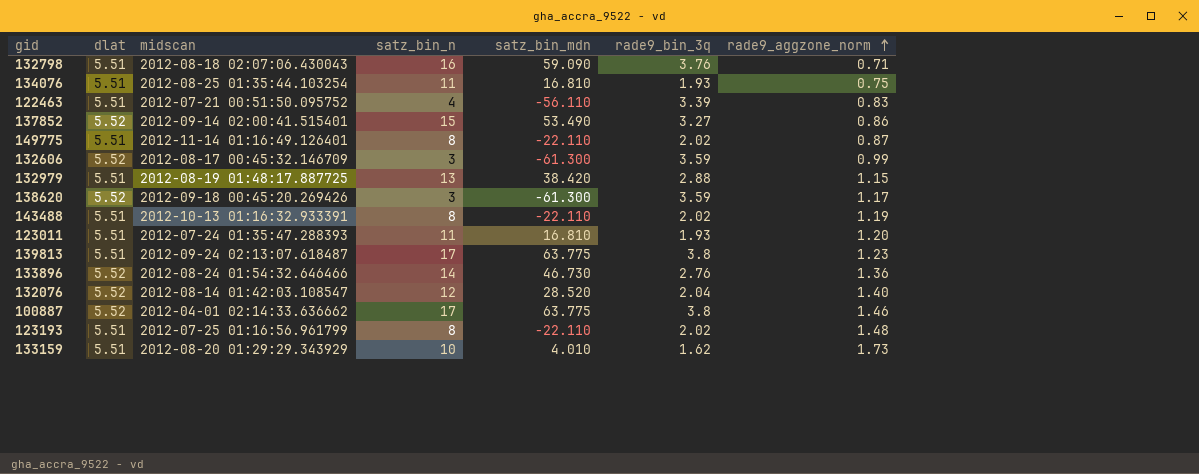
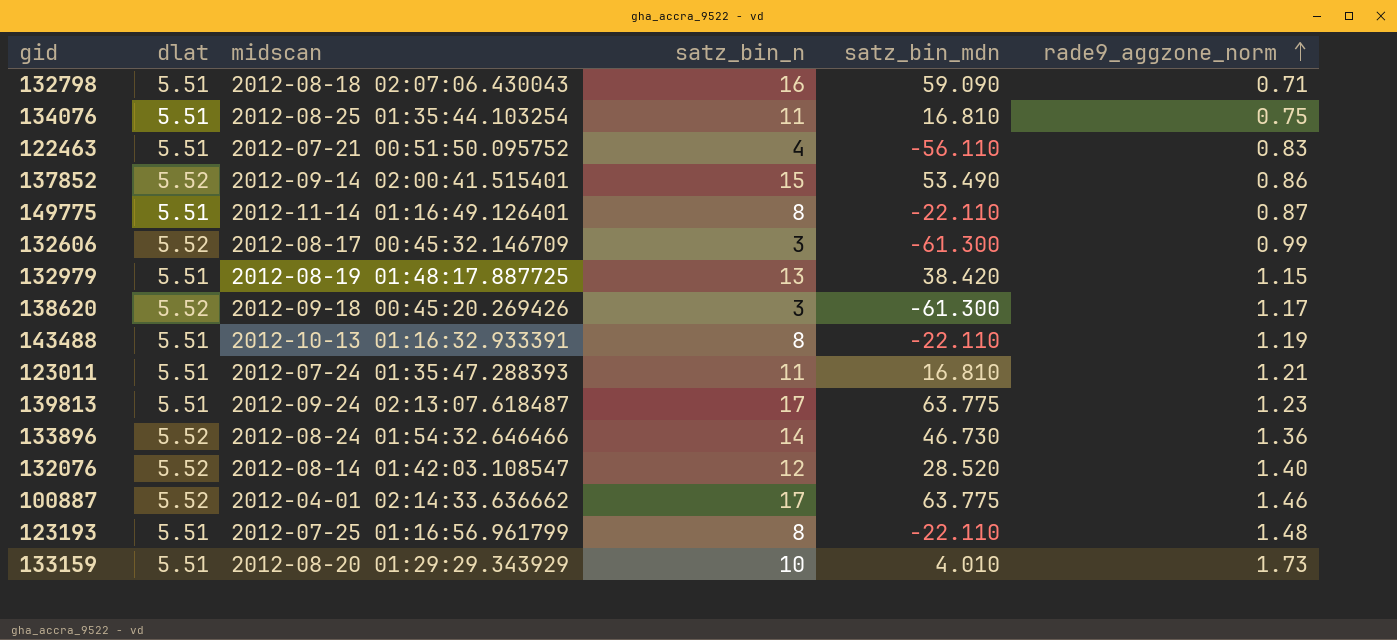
column rade9_bin_3q | position: 6 -> none
123011 | rade9_aggzone_norm: 1.20 -> 1.21

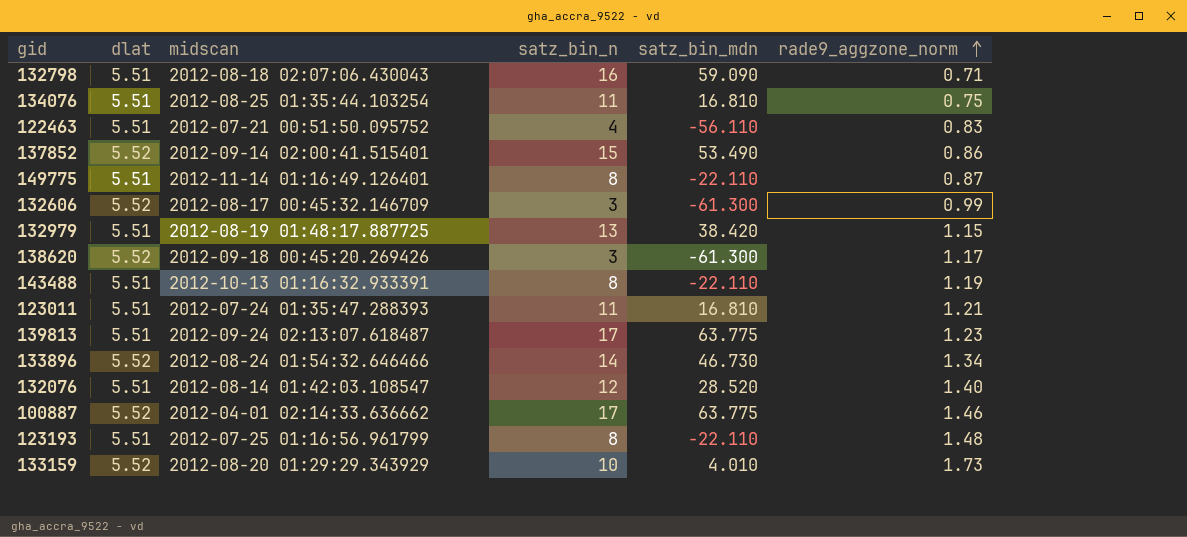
133896 | rade9_aggzone_norm: 1.36 -> 1.34
132076 | dlat: 5.52 -> 5.51
133159 | dlat: 5.51 -> 5.52

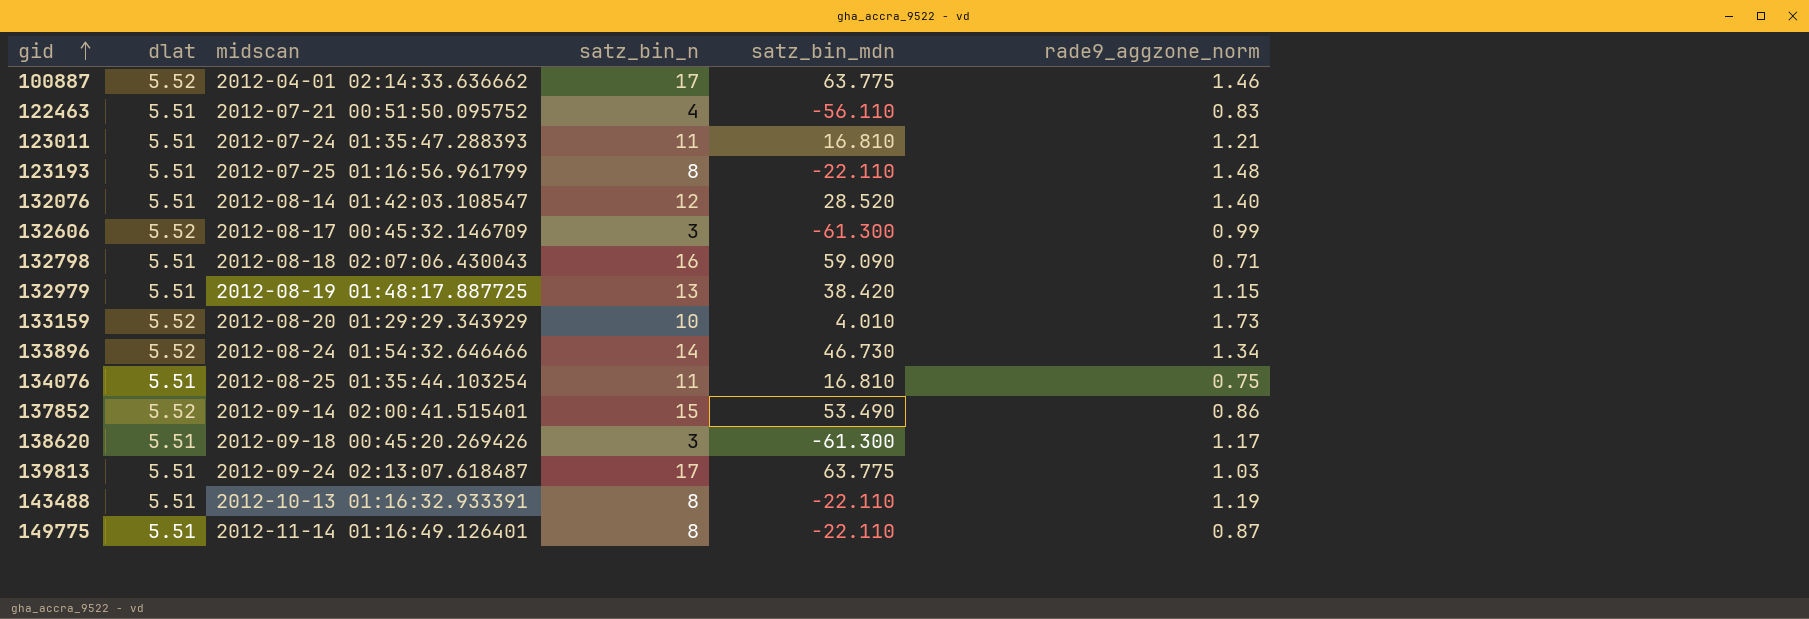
row order: rade9_aggzone_norm ascending -> gid ascending
138620 | dlat: 5.52 -> 5.51
139813 | rade9_aggzone_norm: 1.23 -> 1.03

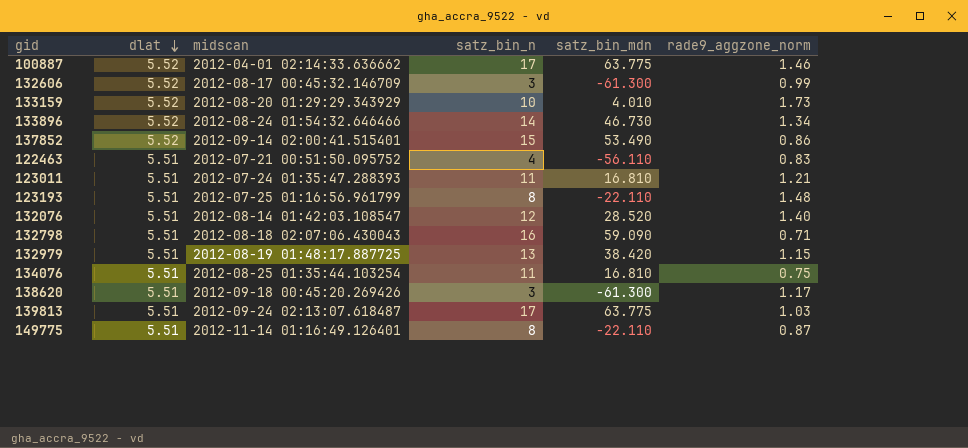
row order: gid ascending -> dlat descending
row 143488: 5.51 | 2012-10-13 01:16:32.933391 | 8 | -22.110 | 1.19 -> none

